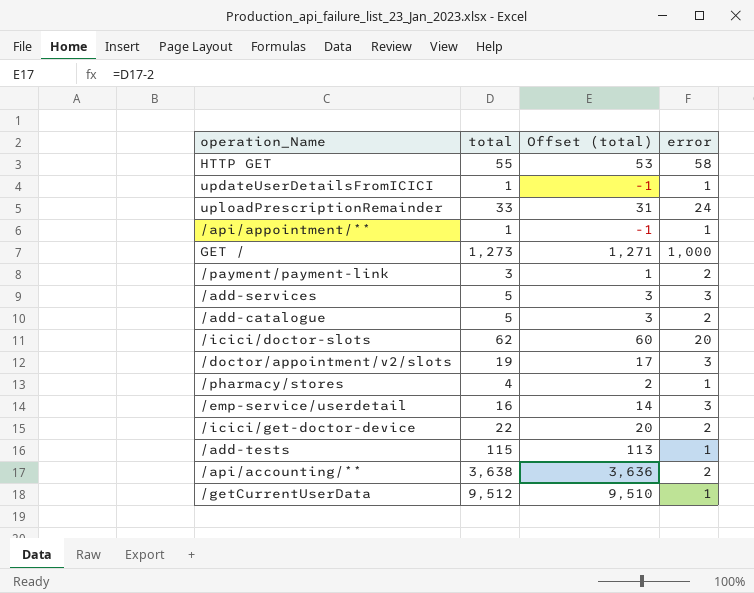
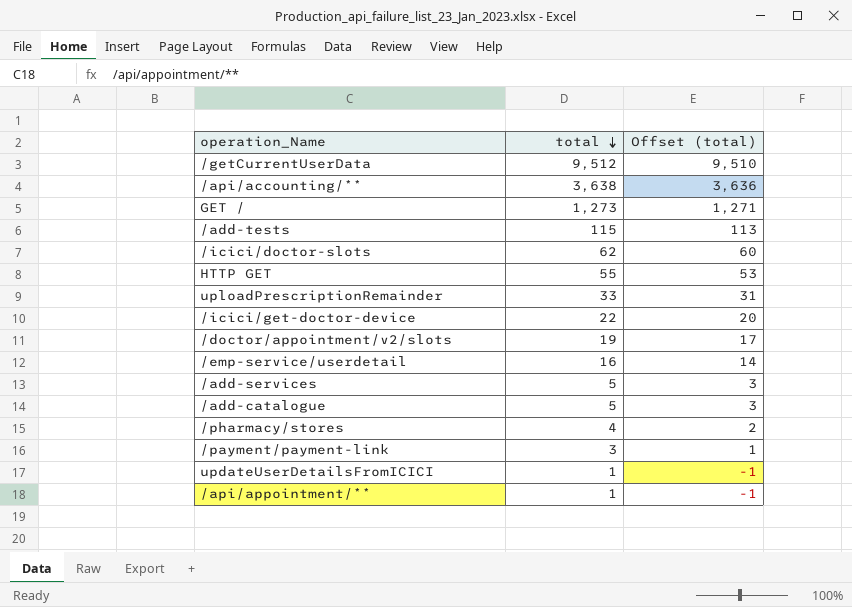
row order: none -> total descending
column error | position: 4 -> none

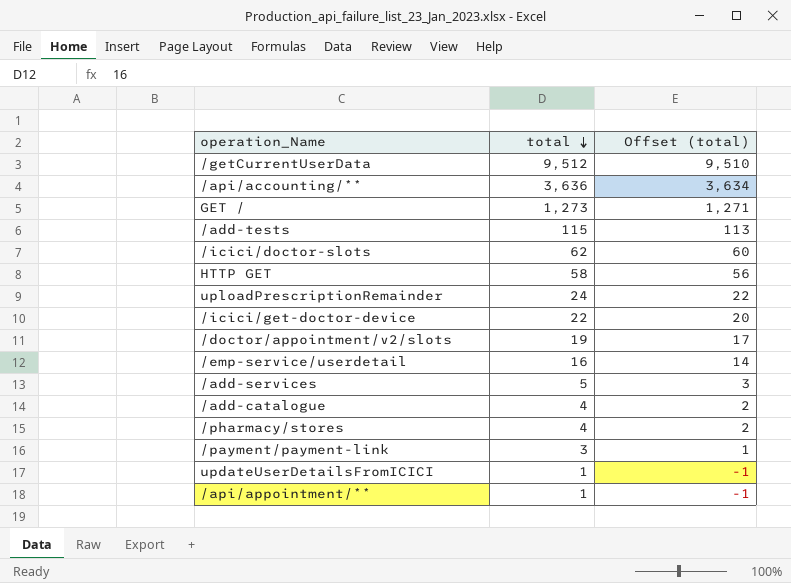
/api/accounting/** | total: 3,638 -> 3,636
/api/accounting/** | Offset (total): 3,636 -> 3,634
HTTP GET | total: 55 -> 58
HTTP GET | Offset (total): 53 -> 56
uploadPrescriptionRemainder | total: 33 -> 24
uploadPrescriptionRemainder | Offset (total): 31 -> 22
/add-catalogue | total: 5 -> 4
/add-catalogue | Offset (total): 3 -> 2

